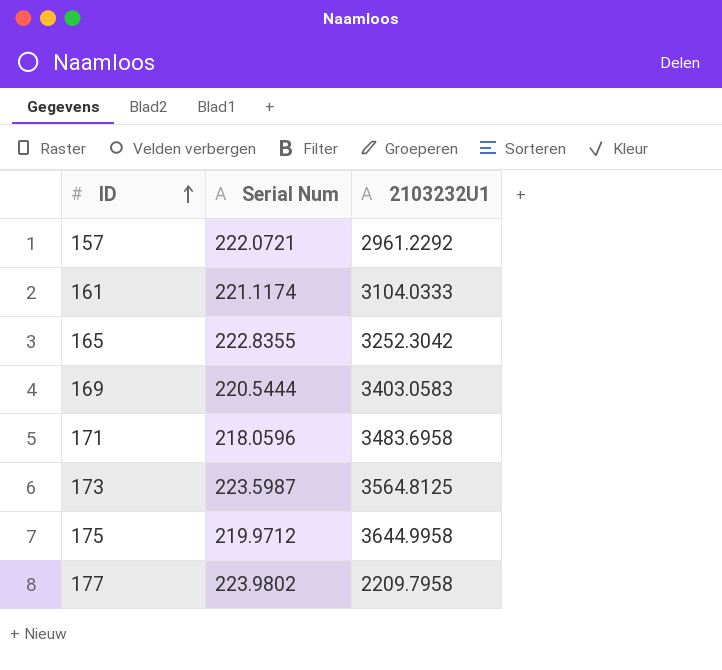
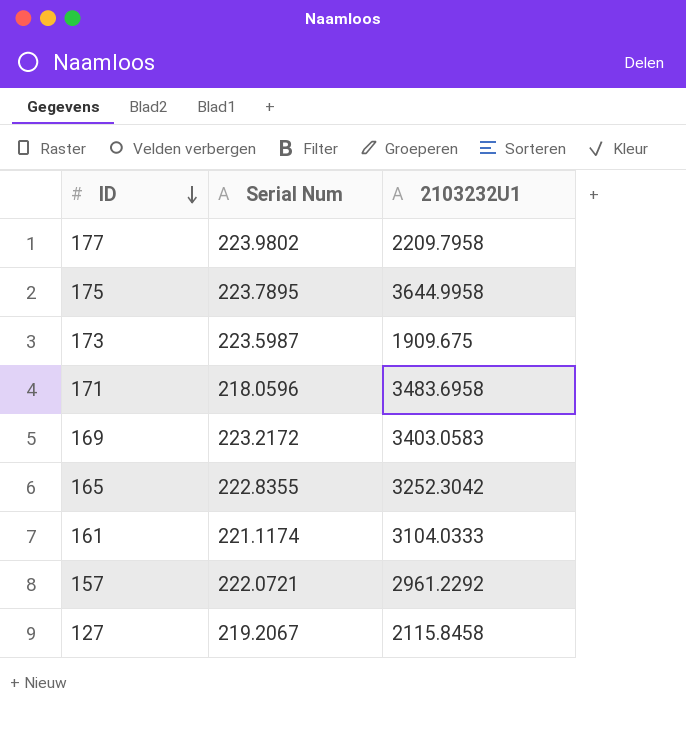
row order: ID ascending -> ID descending
175 | Serial Num: 219.9712 -> 223.7895
173 | 2103232U1: 3564.8125 -> 1909.675
169 | Serial Num: 220.5444 -> 223.2172
row 127: none -> 219.2067 | 2115.8458

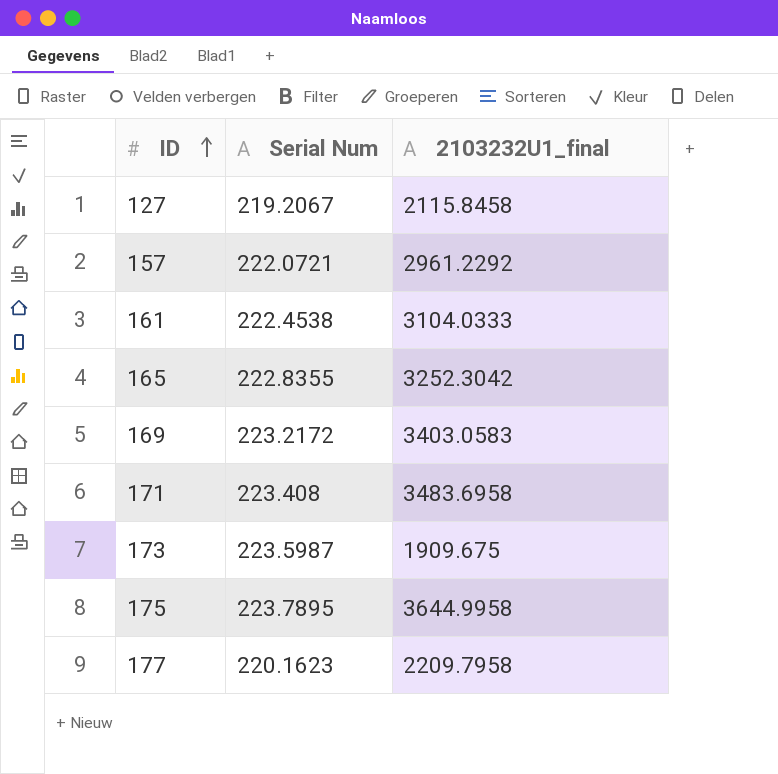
row order: ID descending -> ID ascending
column name: 2103232U1 -> 2103232U1_final
161 | Serial Num: 221.1174 -> 222.4538
171 | Serial Num: 218.0596 -> 223.408
177 | Serial Num: 223.9802 -> 220.1623

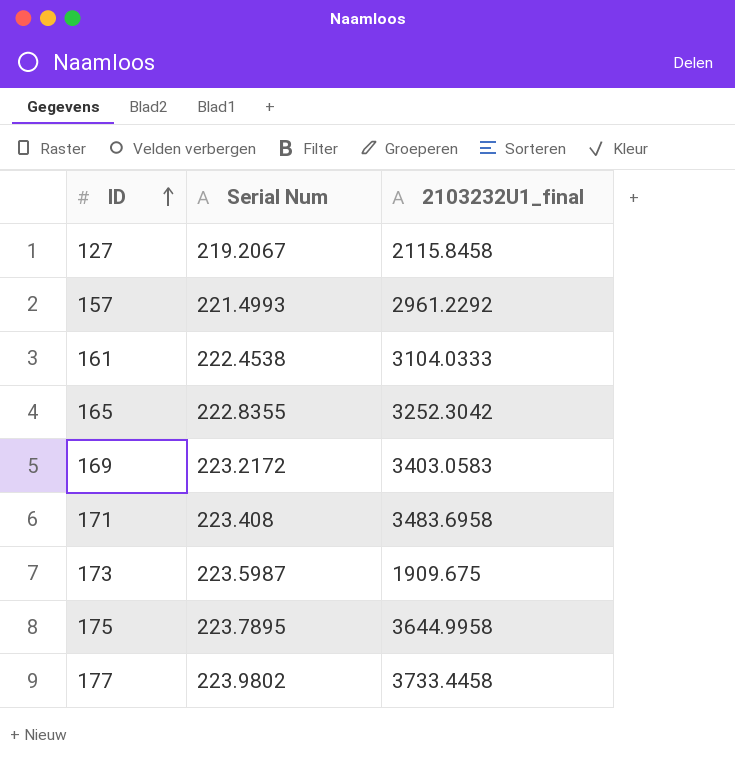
157 | Serial Num: 222.0721 -> 221.4993
177 | Serial Num: 220.1623 -> 223.9802
177 | 2103232U1_final: 2209.7958 -> 3733.4458

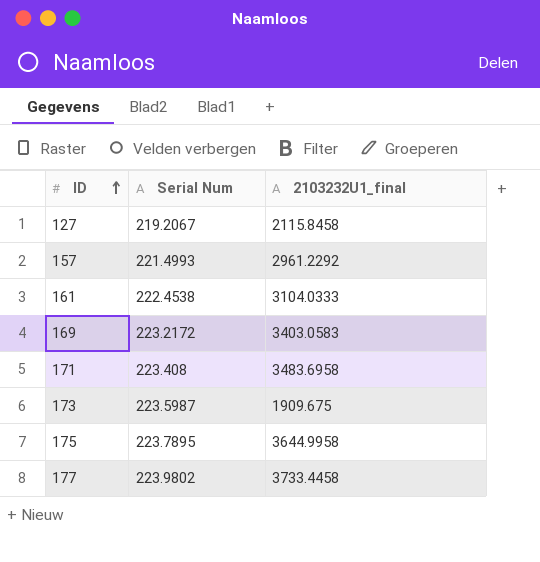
row 165: 222.8355 | 3252.3042 -> none

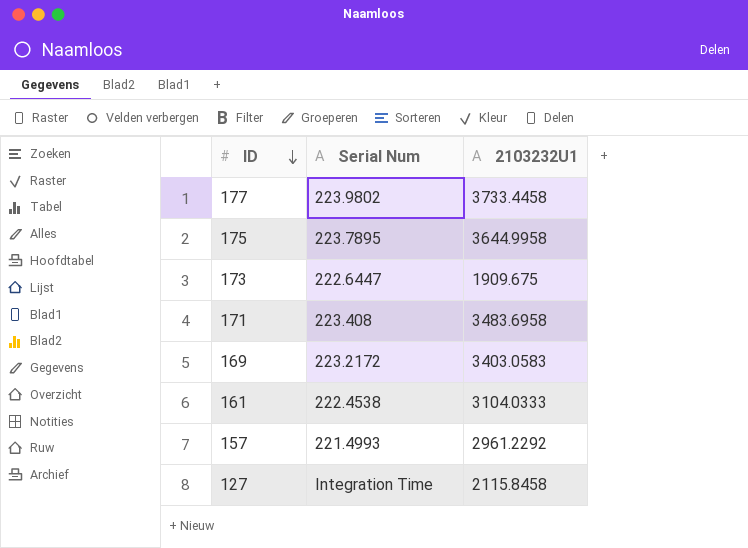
row order: ID ascending -> ID descending
column name: 2103232U1_final -> 2103232U1
173 | Serial Num: 223.5987 -> 222.6447
127 | Serial Num: 219.2067 -> Integration Time

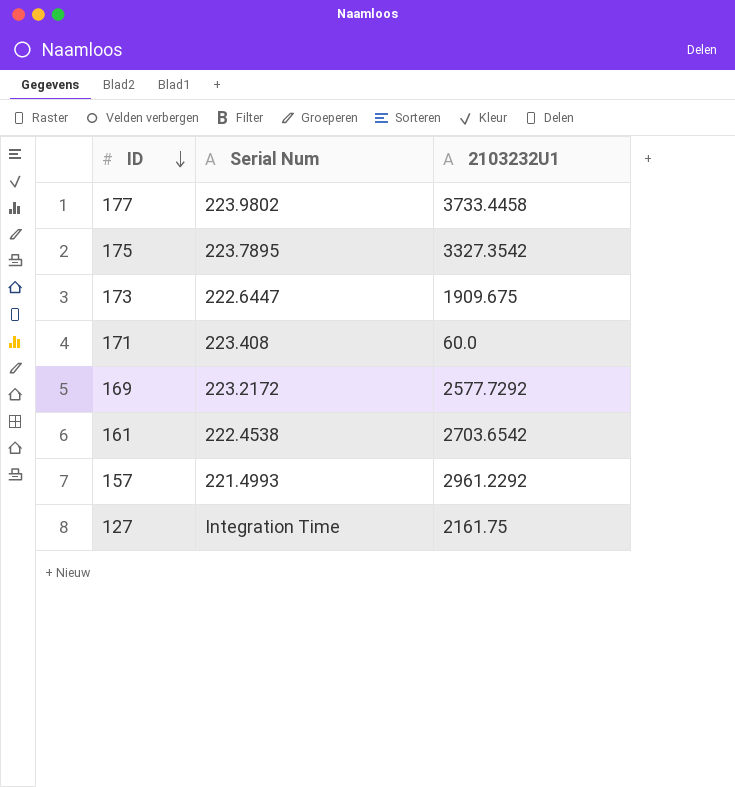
175 | 2103232U1: 3644.9958 -> 3327.3542
171 | 2103232U1: 3483.6958 -> 60.0
169 | 2103232U1: 3403.0583 -> 2577.7292
161 | 2103232U1: 3104.0333 -> 2703.6542
127 | 2103232U1: 2115.8458 -> 2161.75

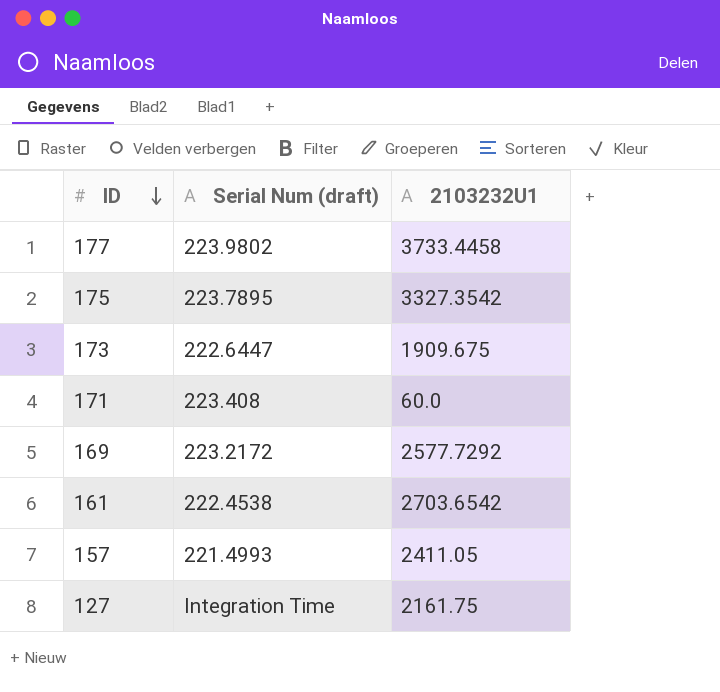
column name: Serial Num -> Serial Num (draft)
157 | 2103232U1: 2961.2292 -> 2411.05

